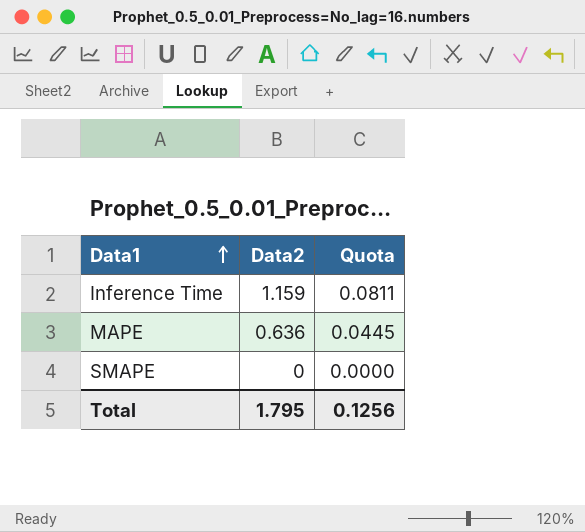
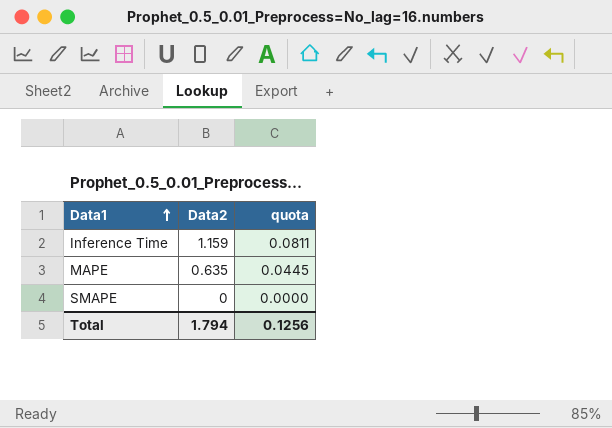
column name: Quota -> quota
MAPE | Data2: 0.636 -> 0.635
Total | Data2: 1.795 -> 1.794

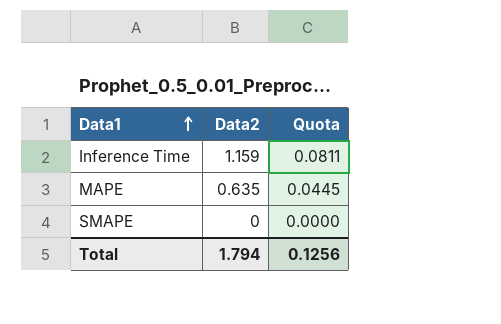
column name: quota -> Quota

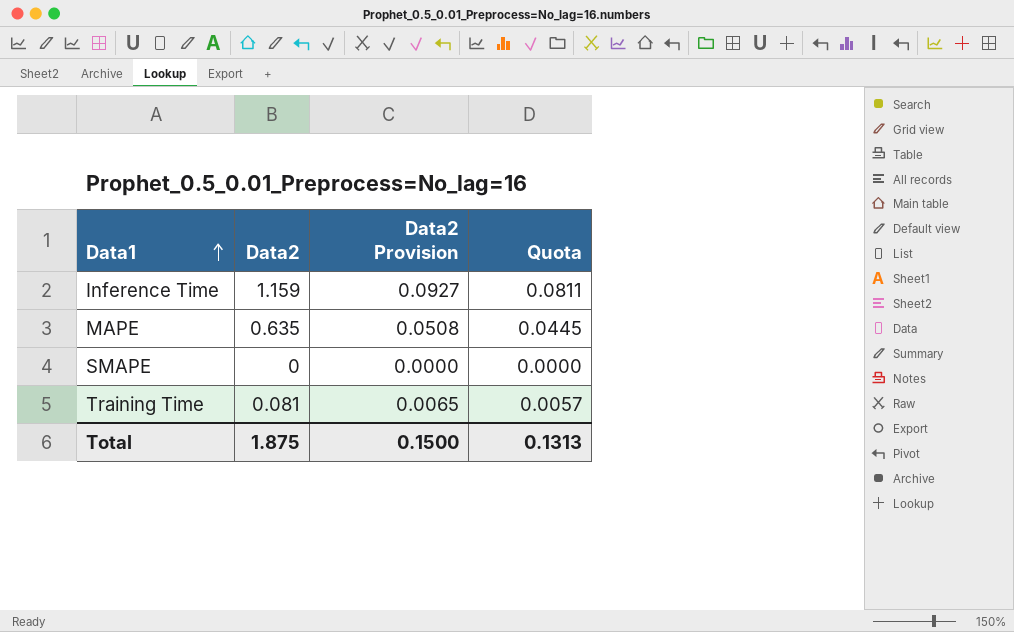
column Data2 Provision | formula: none -> [Data2] * 0.08
row Training Time: none -> 0.081 | 0.0065 | 0.0057
Total | Data2: 1.794 -> 1.875
Total | Quota: 0.1256 -> 0.1313

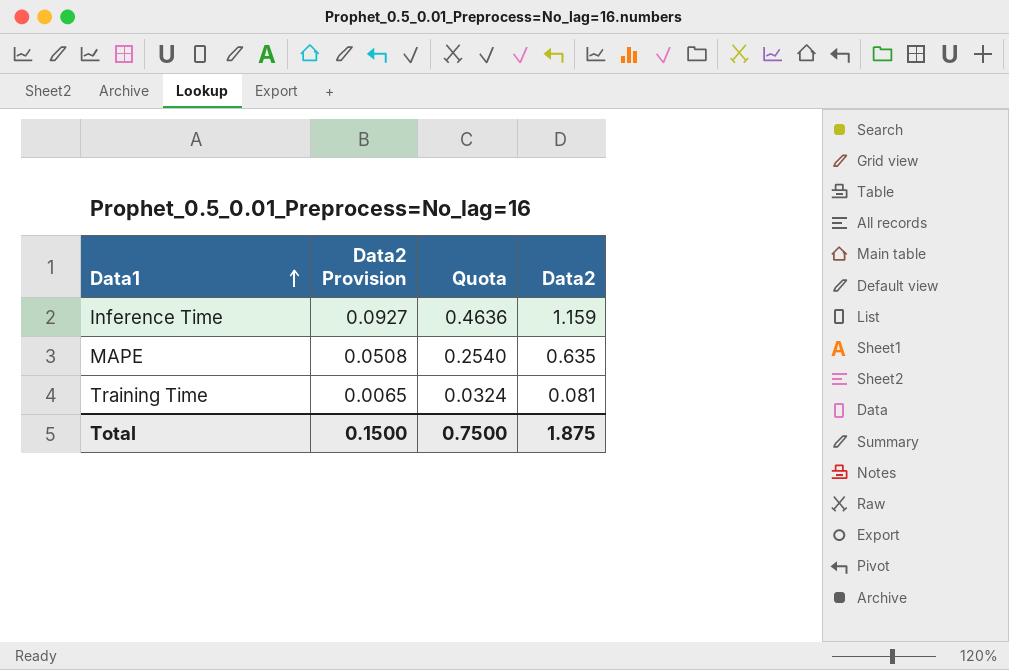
column Quota | formula: [Data2] * 0.07 -> [Data2] * 0.4
column Data2 | position: 2 -> 4
row SMAPE: 0 | 0.0000 | 0.0000 -> none
Total | Quota: 0.1313 -> 0.7500

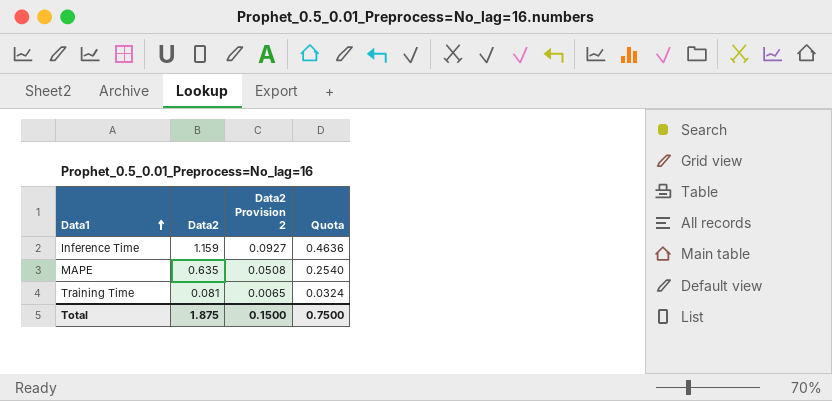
column Data2 | position: 4 -> 2
column name: Data2 Provision -> Data2 Provision 2

